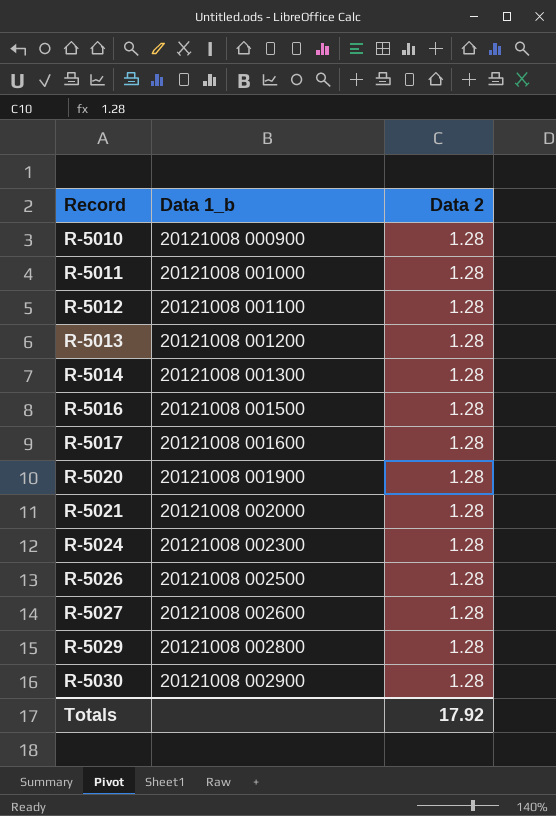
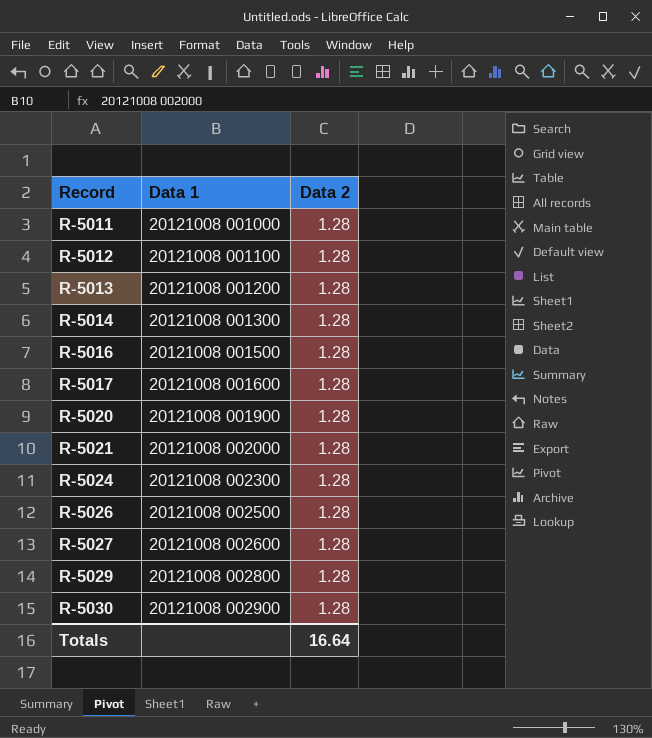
column name: Data 1_b -> Data 1
row R-5010: 20121008 000900 | 1.28 -> none
Totals | Data 2: 17.92 -> 16.64

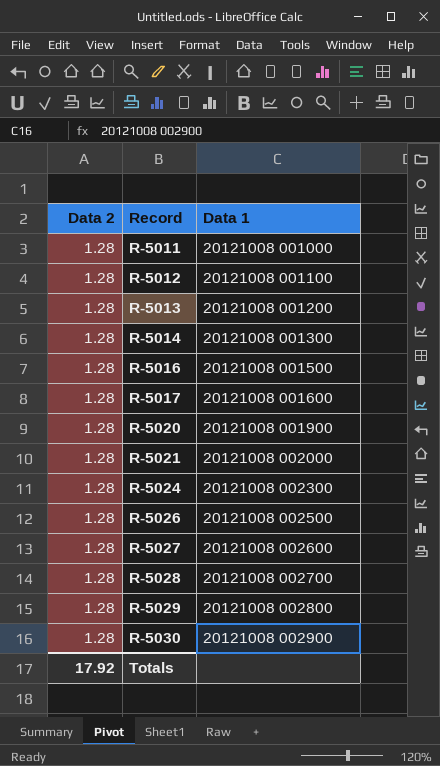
column Data 2 | position: 3 -> 1
row R-5028: none -> 1.28 | 20121008 002700
Totals | Data 2: 16.64 -> 17.92

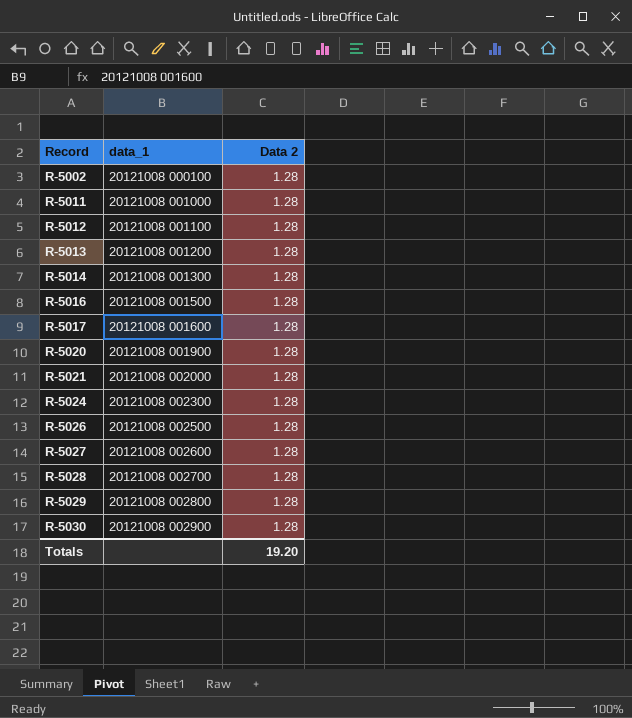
column name: Data 1 -> data_1
column Data 2 | position: 1 -> 3
row R-5002: none -> 20121008 000100 | 1.28
Totals | Data 2: 17.92 -> 19.20

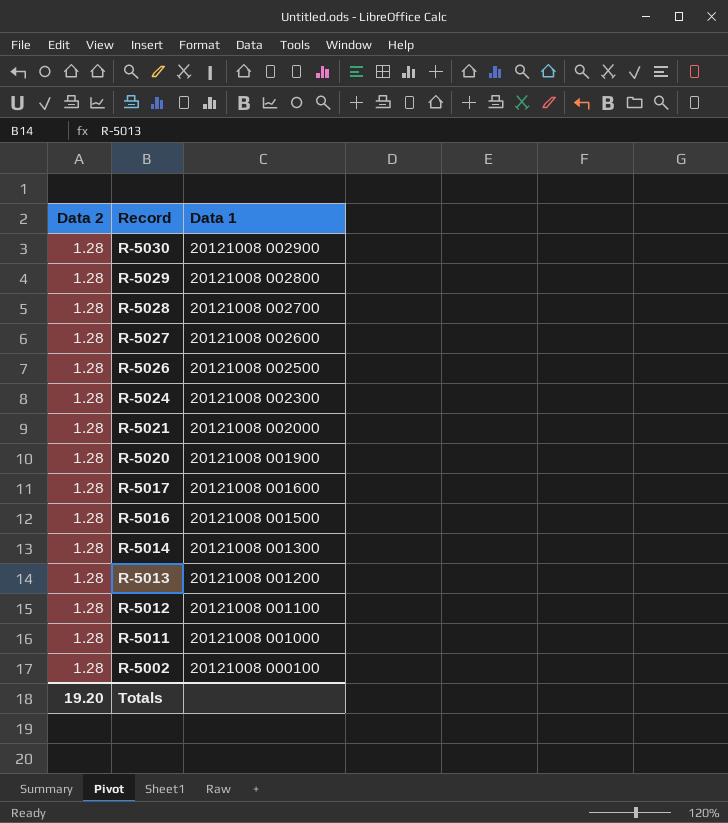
row order: Record ascending -> Record descending
column Data 2 | position: 3 -> 1
column name: data_1 -> Data 1

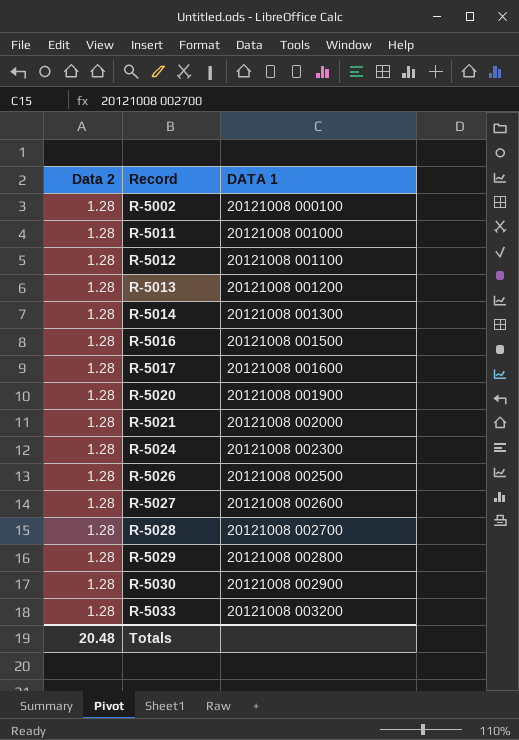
row order: Record descending -> Record ascending
column name: Data 1 -> DATA 1
row R-5033: none -> 1.28 | 20121008 003200
Totals | Data 2: 19.20 -> 20.48

